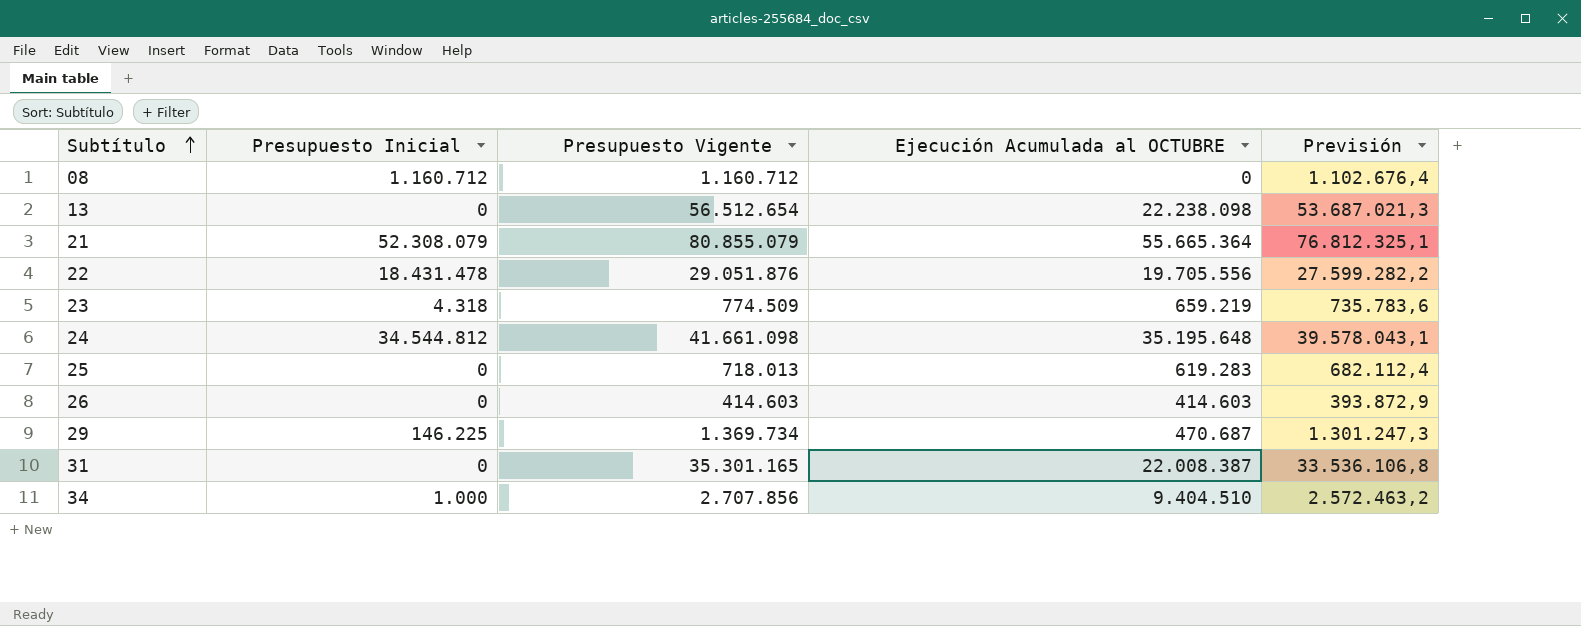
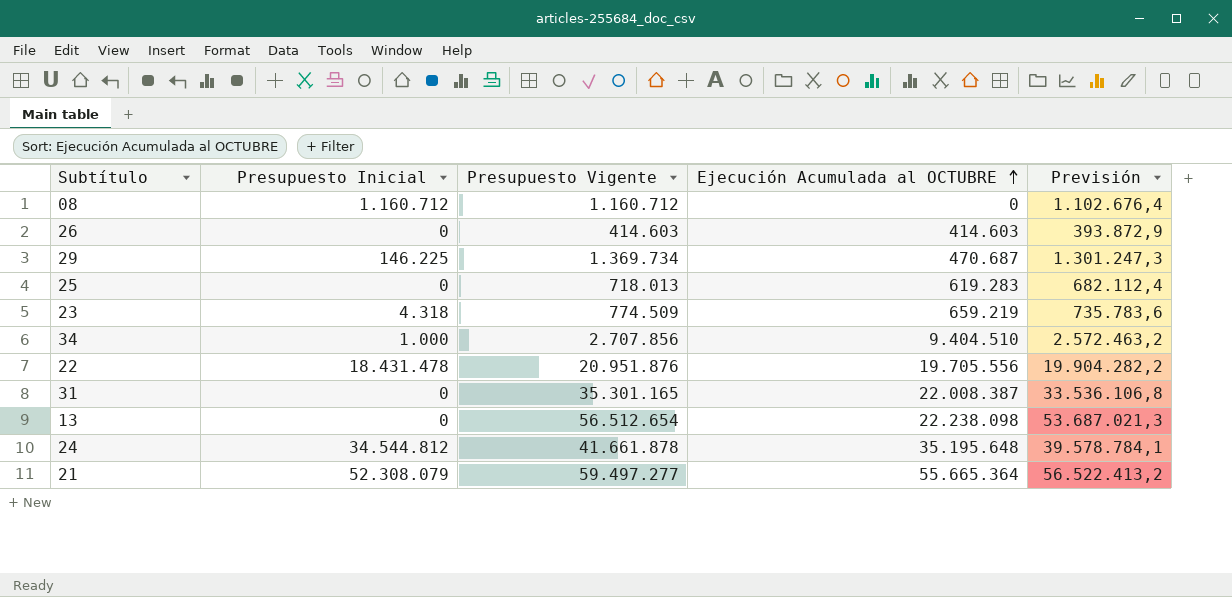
row order: Subtítulo ascending -> Ejecución Acumulada al OCTUBRE ascending
22 | Presupuesto Vigente: 29.051.876 -> 20.951.876
22 | Previsión: 27.599.282,2 -> 19.904.282,2
24 | Presupuesto Vigente: 41.661.098 -> 41.661.878
24 | Previsión: 39.578.043,1 -> 39.578.784,1
21 | Presupuesto Vigente: 80.855.079 -> 59.497.277
21 | Previsión: 76.812.325,1 -> 56.522.413,2

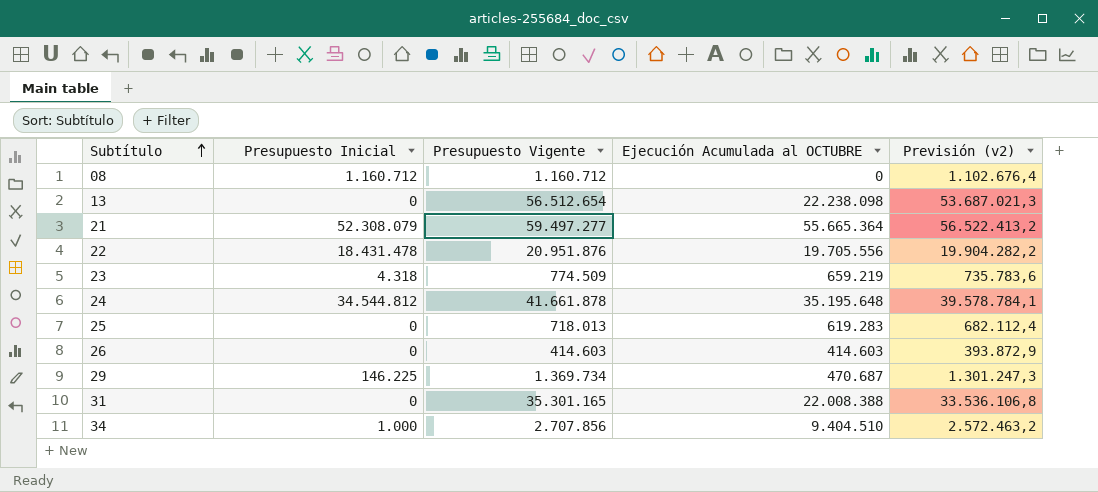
row order: Ejecución Acumulada al OCTUBRE ascending -> Subtítulo ascending
column name: Previsión -> Previsión (v2)
31 | Ejecución Acumulada al OCTUBRE: 22.008.387 -> 22.008.388

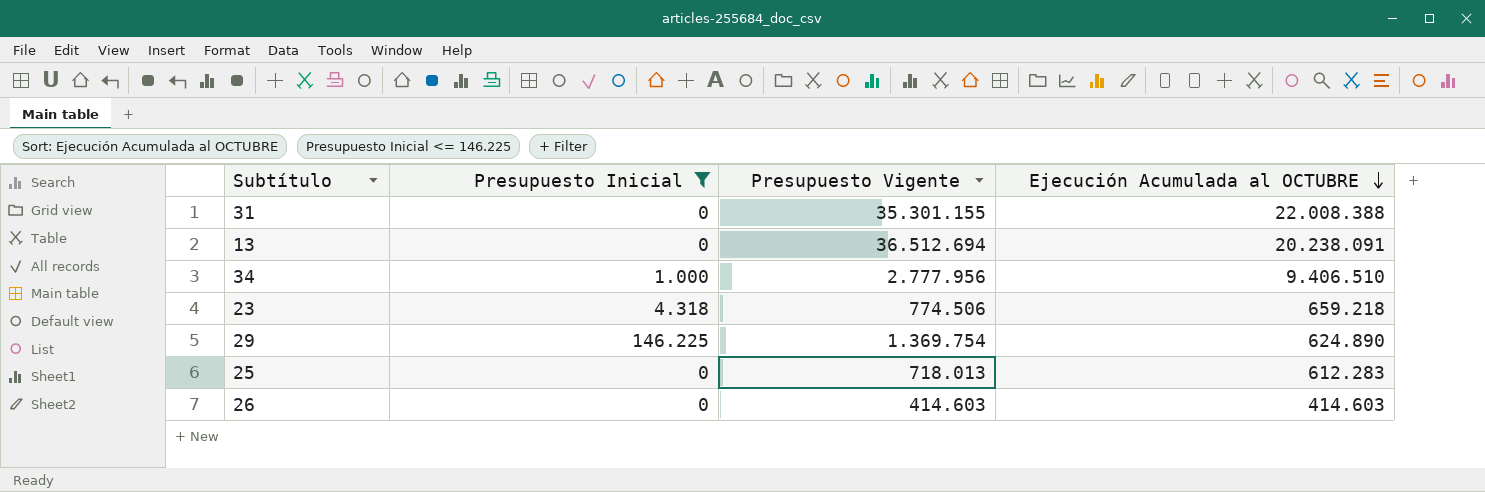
filter: none -> Presupuesto Inicial <= 146.225
row order: Subtítulo ascending -> Ejecución Acumulada al OCTUBRE descending
column Previsión (v2) | formula: [Presupuesto Vigente] * 0,95 -> none
31 | Presupuesto Vigente: 35.301.165 -> 35.301.155
13 | Presupuesto Vigente: 56.512.654 -> 36.512.694
13 | Ejecución Acumulada al OCTUBRE: 22.238.098 -> 20.238.091
34 | Presupuesto Vigente: 2.707.856 -> 2.777.956
34 | Ejecución Acumulada al OCTUBRE: 9.404.510 -> 9.406.510
23 | Presupuesto Vigente: 774.509 -> 774.506
23 | Ejecución Acumulada al OCTUBRE: 659.219 -> 659.218
29 | Presupuesto Vigente: 1.369.734 -> 1.369.754
29 | Ejecución Acumulada al OCTUBRE: 470.687 -> 624.890
25 | Ejecución Acumulada al OCTUBRE: 619.283 -> 612.283

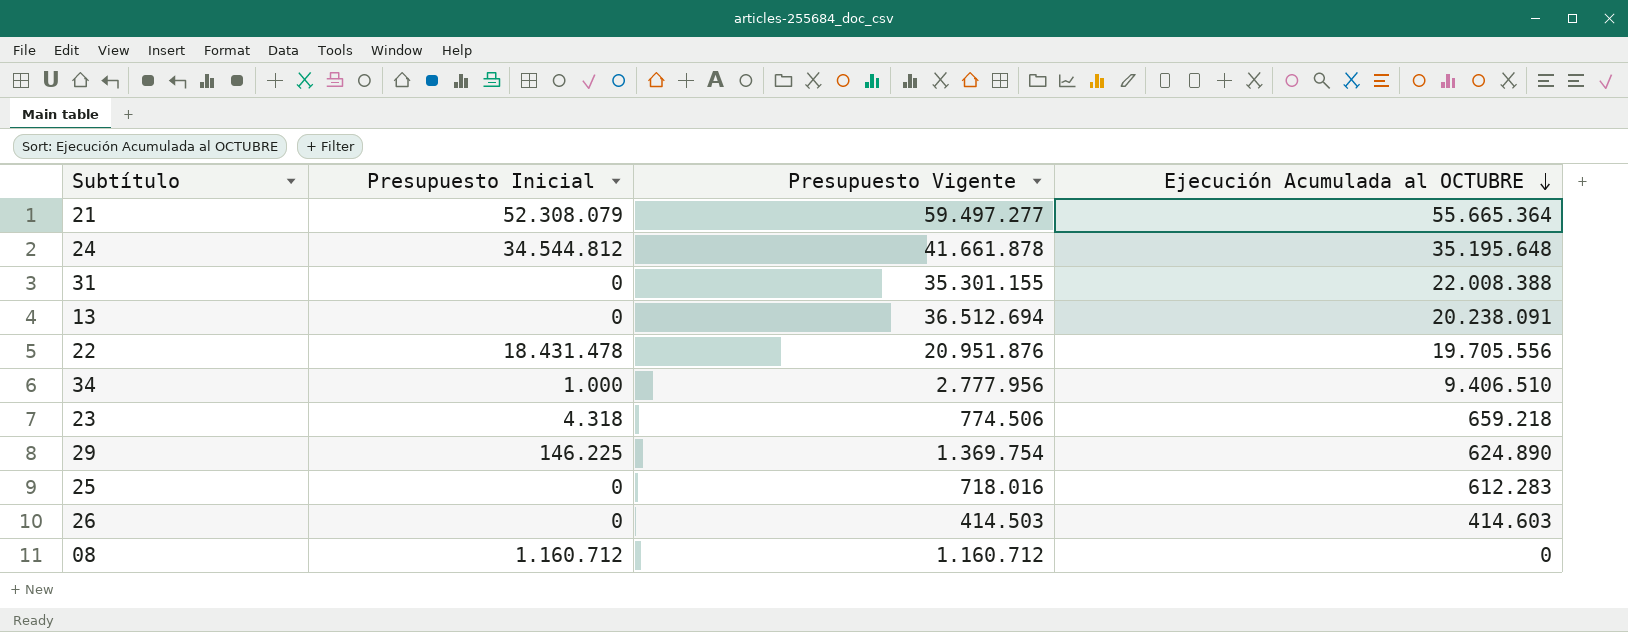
filter: Presupuesto Inicial <= 146.225 -> none
25 | Presupuesto Vigente: 718.013 -> 718.016
26 | Presupuesto Vigente: 414.603 -> 414.503

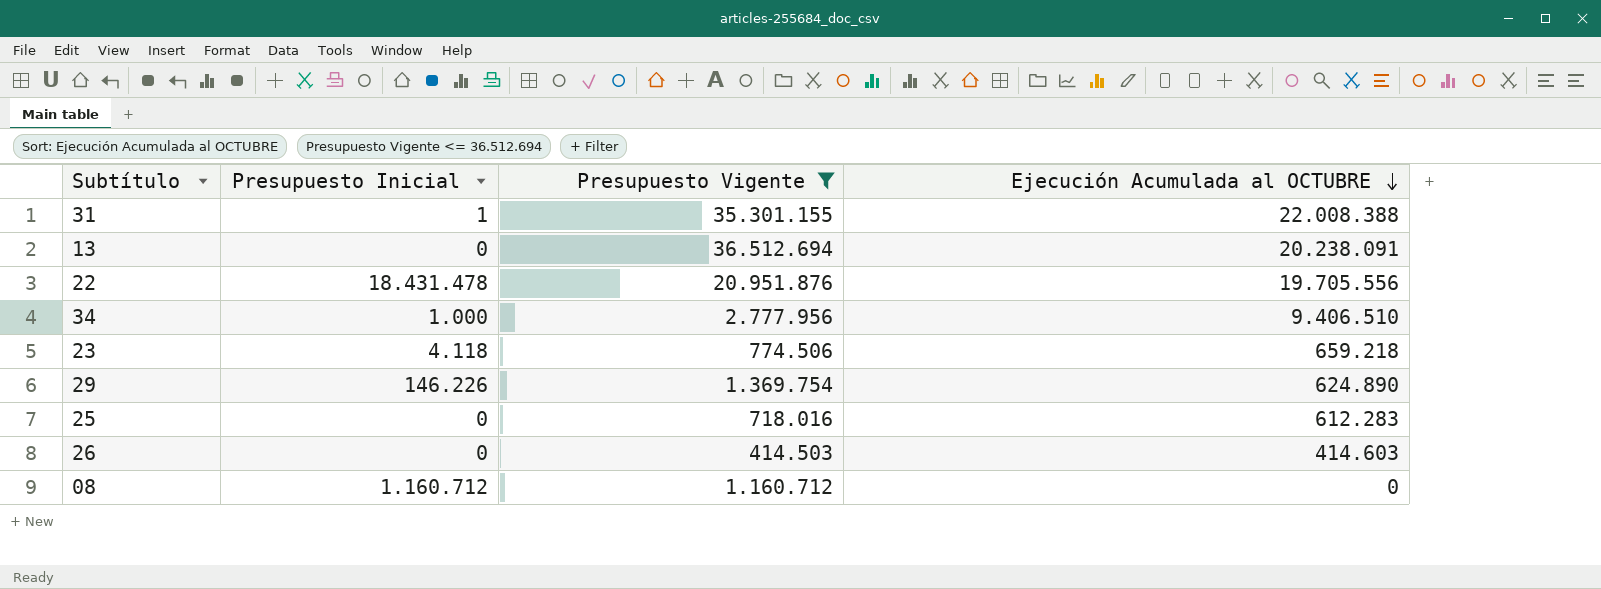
filter: none -> Presupuesto Vigente <= 36.512.694
31 | Presupuesto Inicial: 0 -> 1
23 | Presupuesto Inicial: 4.318 -> 4.118
29 | Presupuesto Inicial: 146.225 -> 146.226

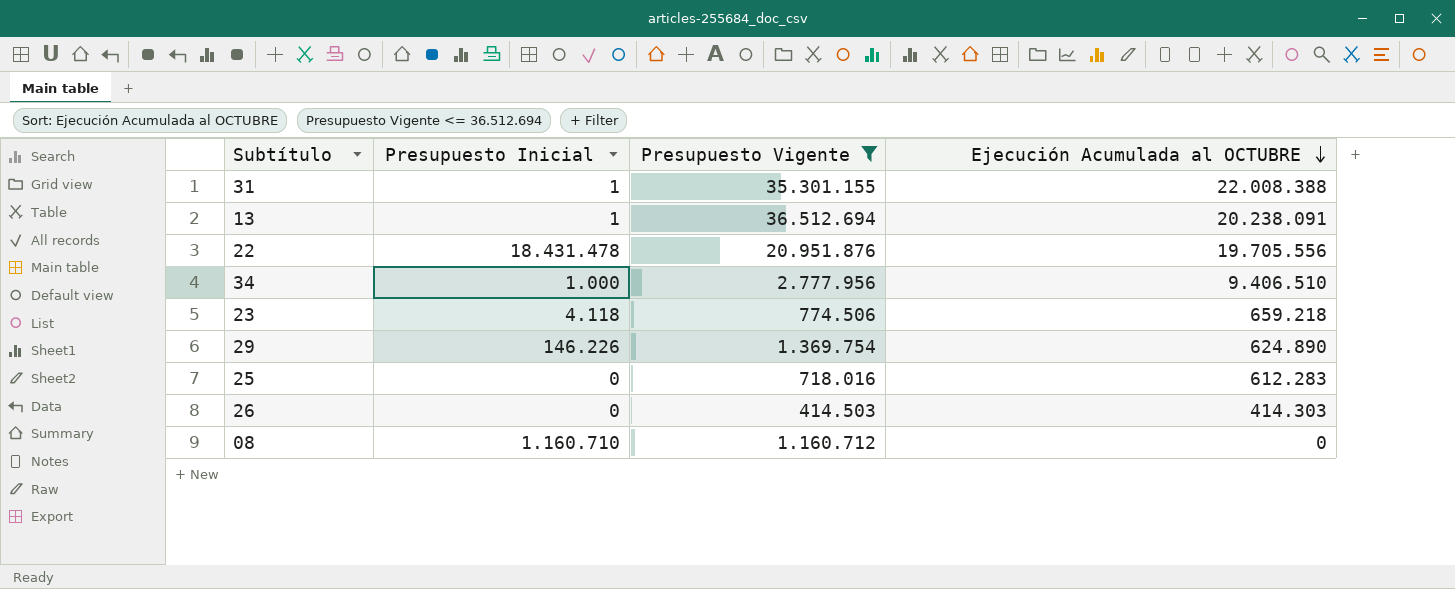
13 | Presupuesto Inicial: 0 -> 1
26 | Ejecución Acumulada al OCTUBRE: 414.603 -> 414.303
08 | Presupuesto Inicial: 1.160.712 -> 1.160.710

